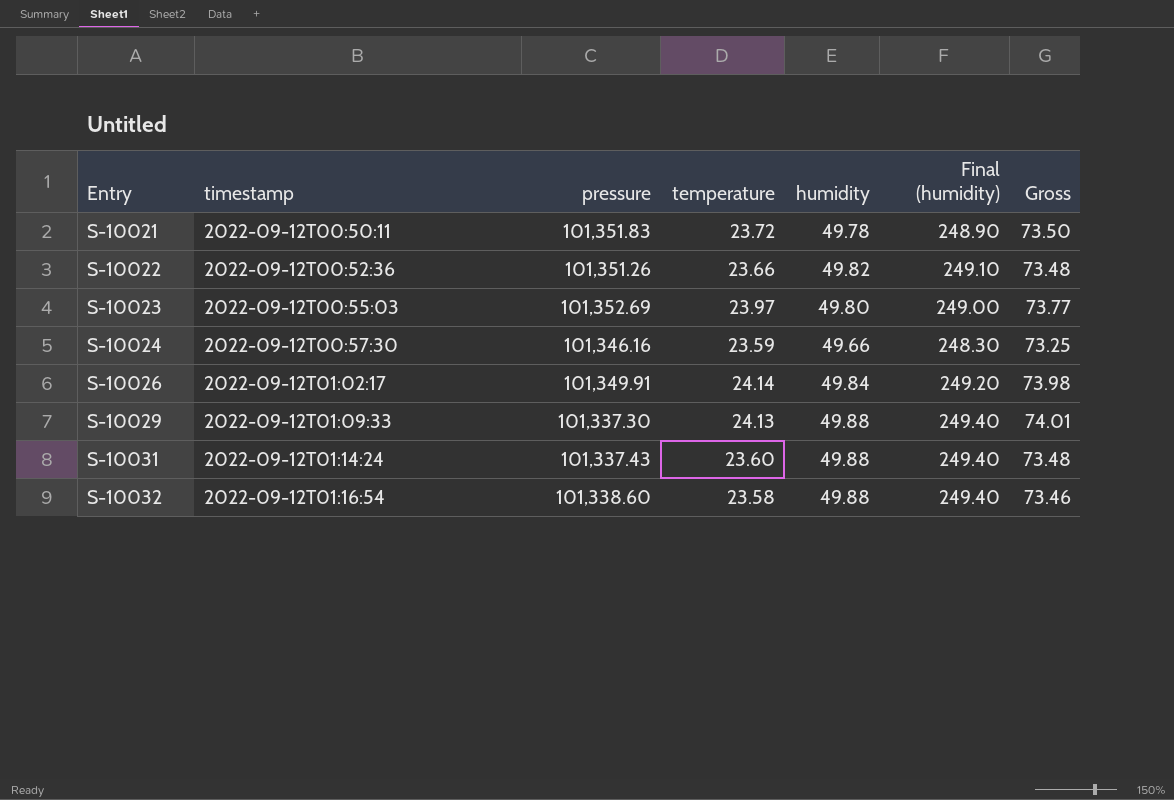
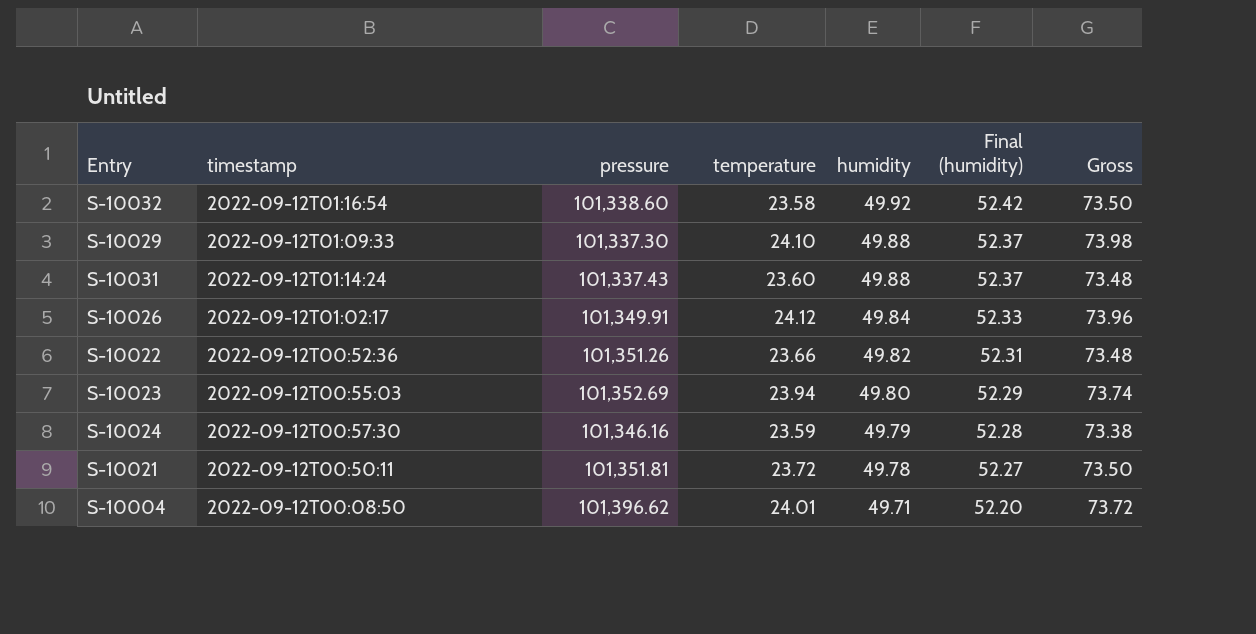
row order: Entry ascending -> humidity descending
column Final (humidity) | formula: [humidity] * 5 -> [humidity] * 1.05
S-10032 | humidity: 49.88 -> 49.92
S-10032 | Gross: 73.46 -> 73.50
S-10029 | temperature: 24.13 -> 24.10
S-10029 | Gross: 74.01 -> 73.98
S-10026 | temperature: 24.14 -> 24.12
S-10026 | Gross: 73.98 -> 73.96
S-10023 | temperature: 23.97 -> 23.94
S-10023 | Gross: 73.77 -> 73.74
S-10024 | humidity: 49.66 -> 49.79
S-10024 | Gross: 73.25 -> 73.38
S-10021 | pressure: 101,351.83 -> 101,351.81
row S-10004: none -> 2022-09-12T00:08:50 | 101,396.62 | 24.01 | 49.71 | 52.20 | 73.72

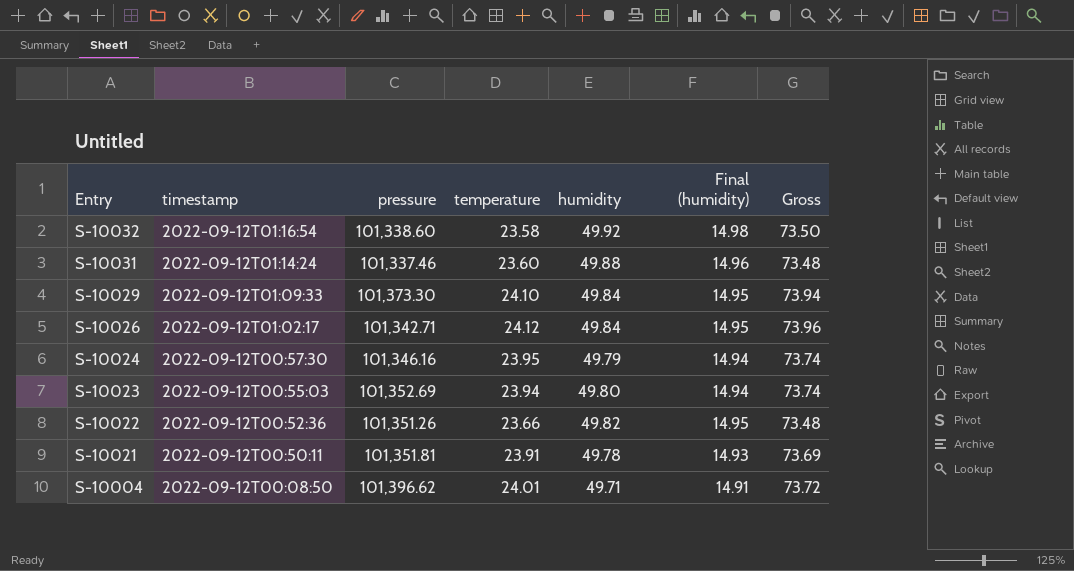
row order: humidity descending -> Entry descending
column Final (humidity) | formula: [humidity] * 1.05 -> [humidity] * 0.3
S-10031 | pressure: 101,337.43 -> 101,337.46
S-10029 | pressure: 101,337.30 -> 101,373.30
S-10029 | humidity: 49.88 -> 49.84
S-10029 | Gross: 73.98 -> 73.94
S-10026 | pressure: 101,349.91 -> 101,342.71
S-10024 | temperature: 23.59 -> 23.95
S-10024 | Gross: 73.38 -> 73.74
S-10021 | temperature: 23.72 -> 23.91
S-10021 | Gross: 73.50 -> 73.69

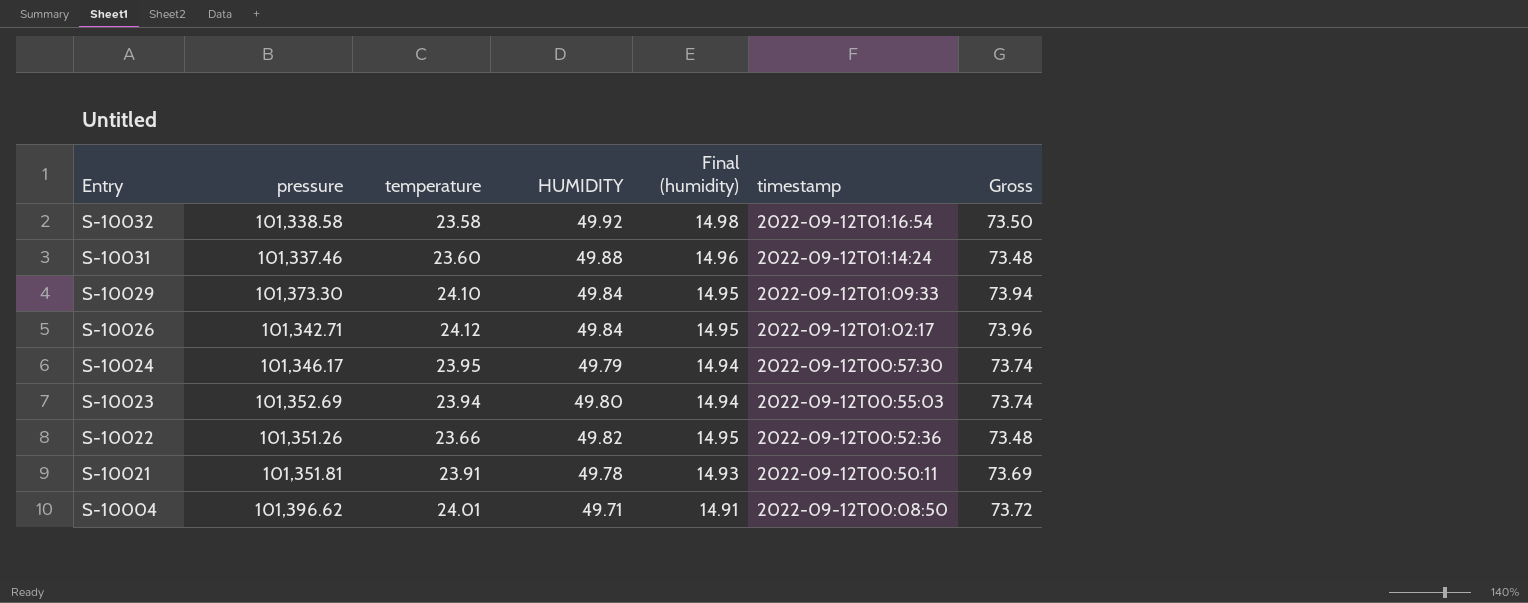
column name: humidity -> HUMIDITY
column timestamp | position: 2 -> 6
S-10032 | pressure: 101,338.60 -> 101,338.58
S-10024 | pressure: 101,346.16 -> 101,346.17

